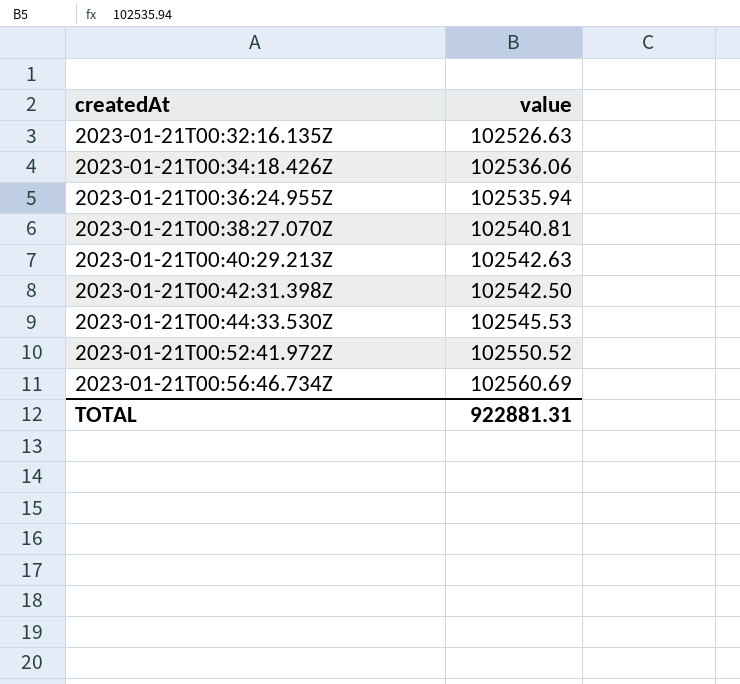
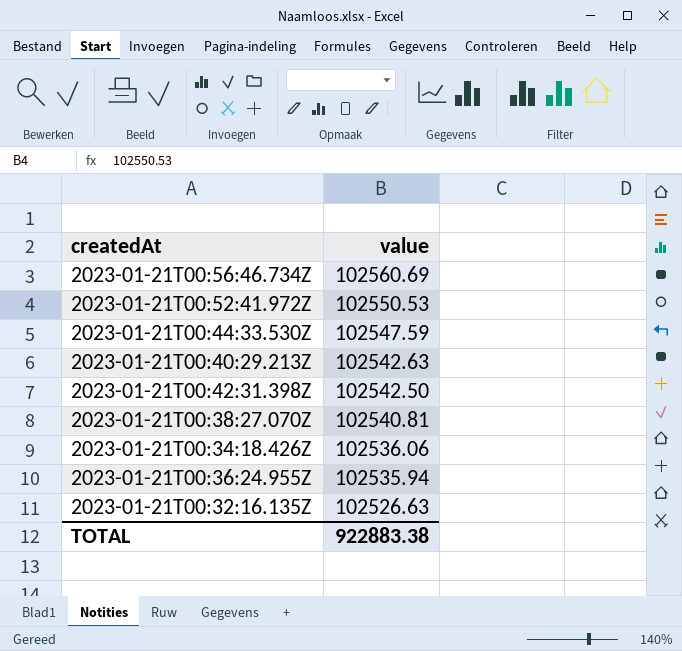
row order: createdAt ascending -> value descending
2023-01-21T00:52:41.972Z | value: 102550.52 -> 102550.53
2023-01-21T00:44:33.530Z | value: 102545.53 -> 102547.59
TOTAL | value: 922881.31 -> 922883.38

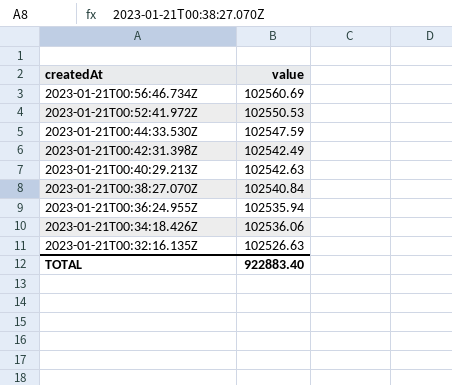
row order: value descending -> createdAt descending
2023-01-21T00:42:31.398Z | value: 102542.50 -> 102542.49
2023-01-21T00:38:27.070Z | value: 102540.81 -> 102540.84
TOTAL | value: 922883.38 -> 922883.40

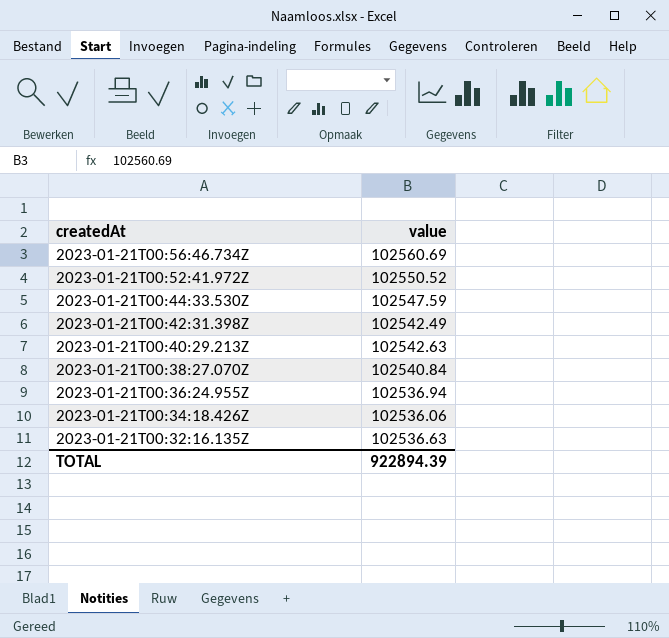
2023-01-21T00:52:41.972Z | value: 102550.53 -> 102550.52
2023-01-21T00:36:24.955Z | value: 102535.94 -> 102536.94
2023-01-21T00:32:16.135Z | value: 102526.63 -> 102536.63
TOTAL | value: 922883.40 -> 922894.39

